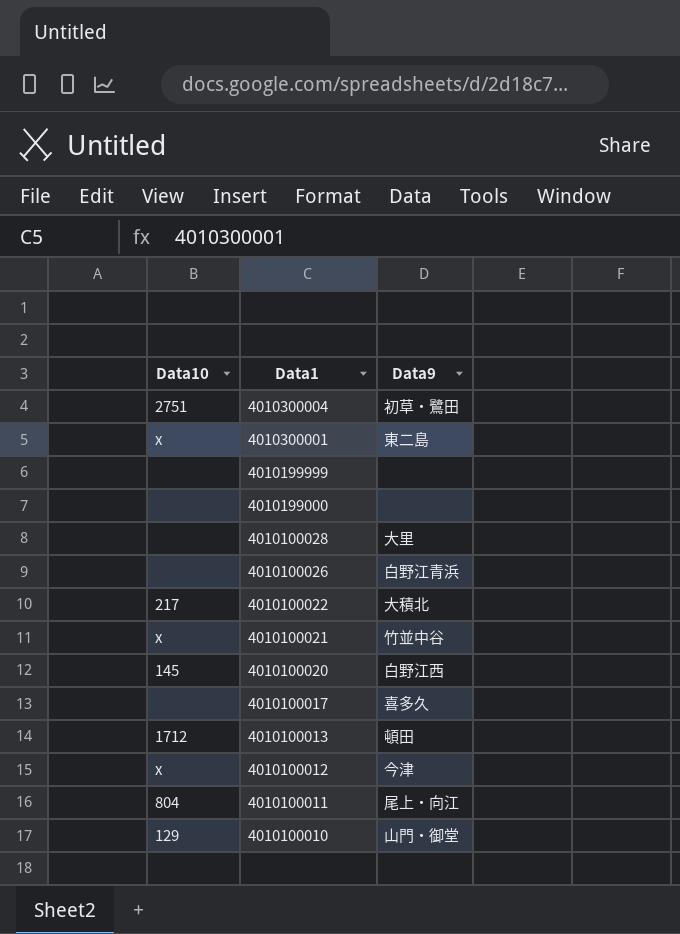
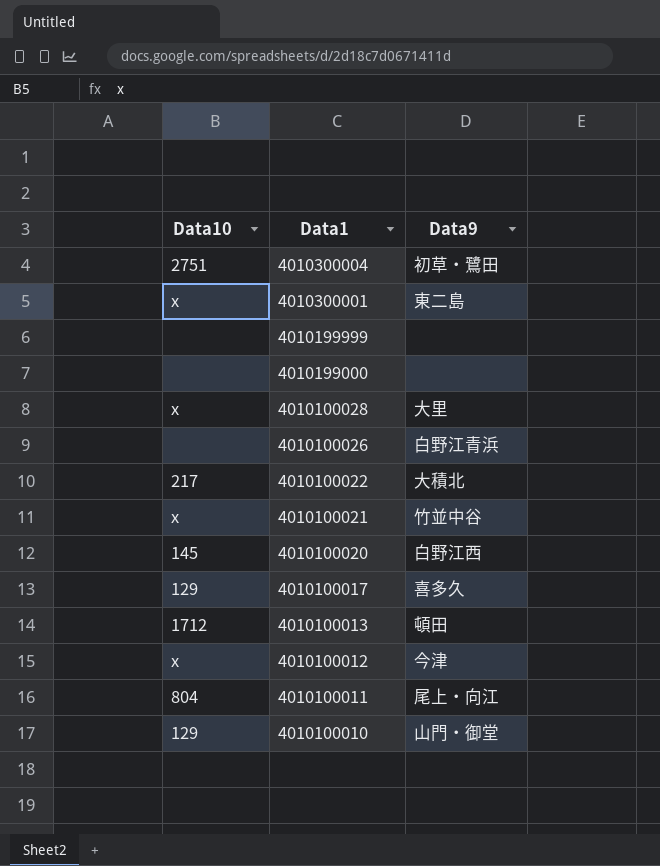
4010100028 | Data10: none -> x
4010100017 | Data10: none -> 129

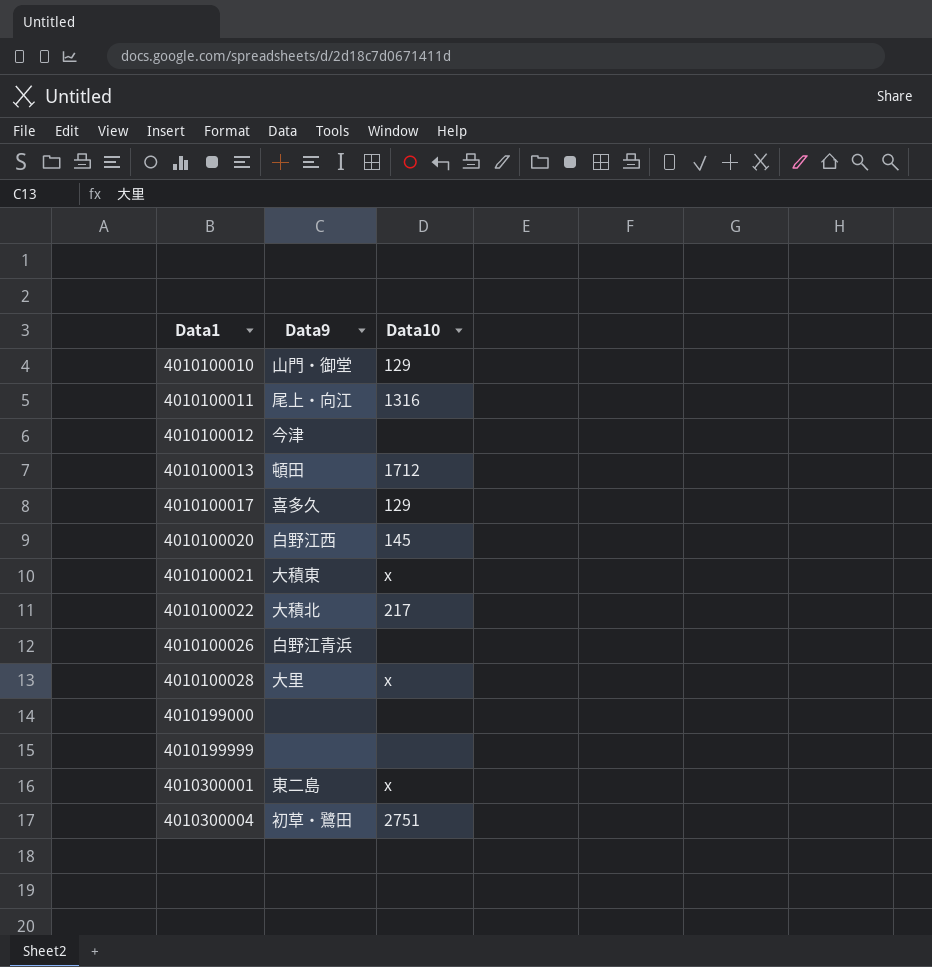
row order: Data1 descending -> Data1 ascending
column Data10 | position: 1 -> 3
4010100011 | Data10: 804 -> 1316
4010100012 | Data10: x -> none
4010100021 | Data9: 竹並中谷 -> 大積東

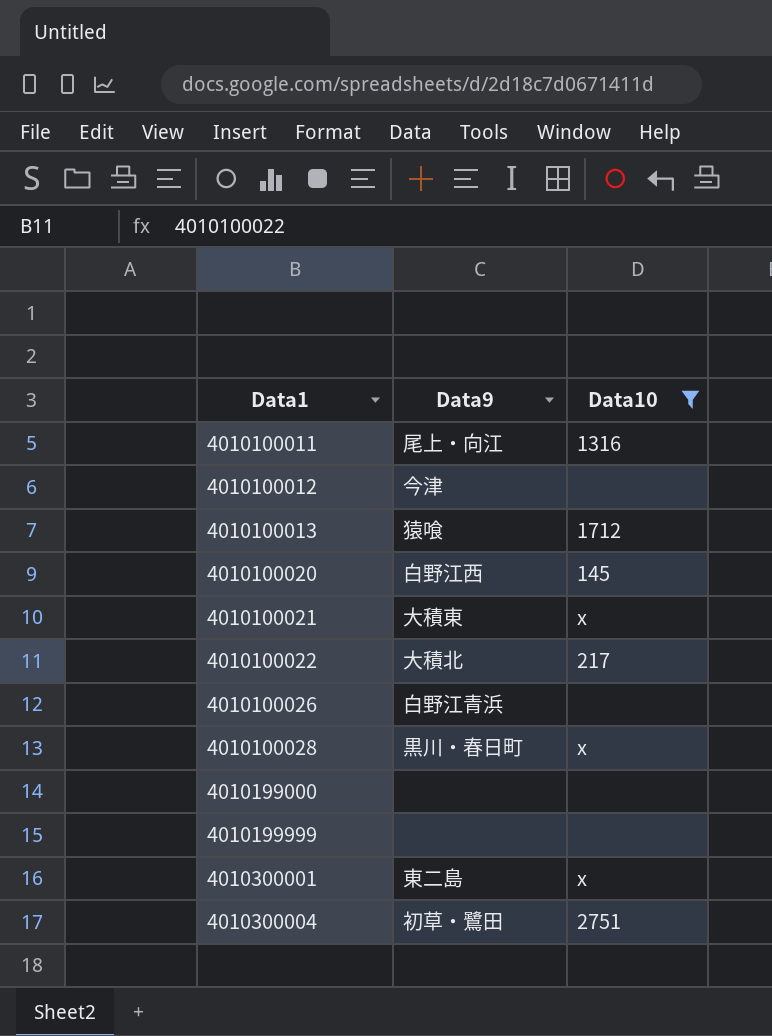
filter: none -> Data10 != 129
4010100013 | Data9: 頓田 -> 猿喰
4010100028 | Data9: 大里 -> 黒川・春日町

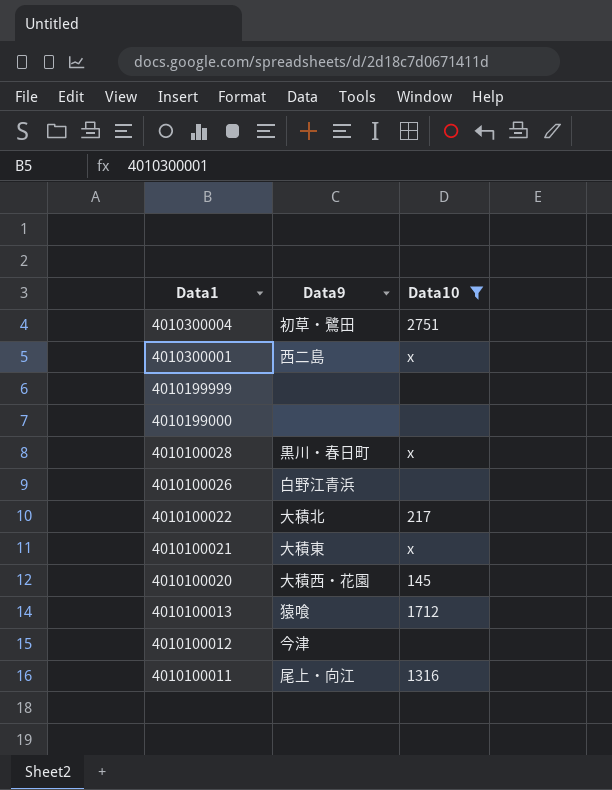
row order: Data1 ascending -> Data1 descending
4010300001 | Data9: 東二島 -> 西二島
4010100020 | Data9: 白野江西 -> 大積西・花園

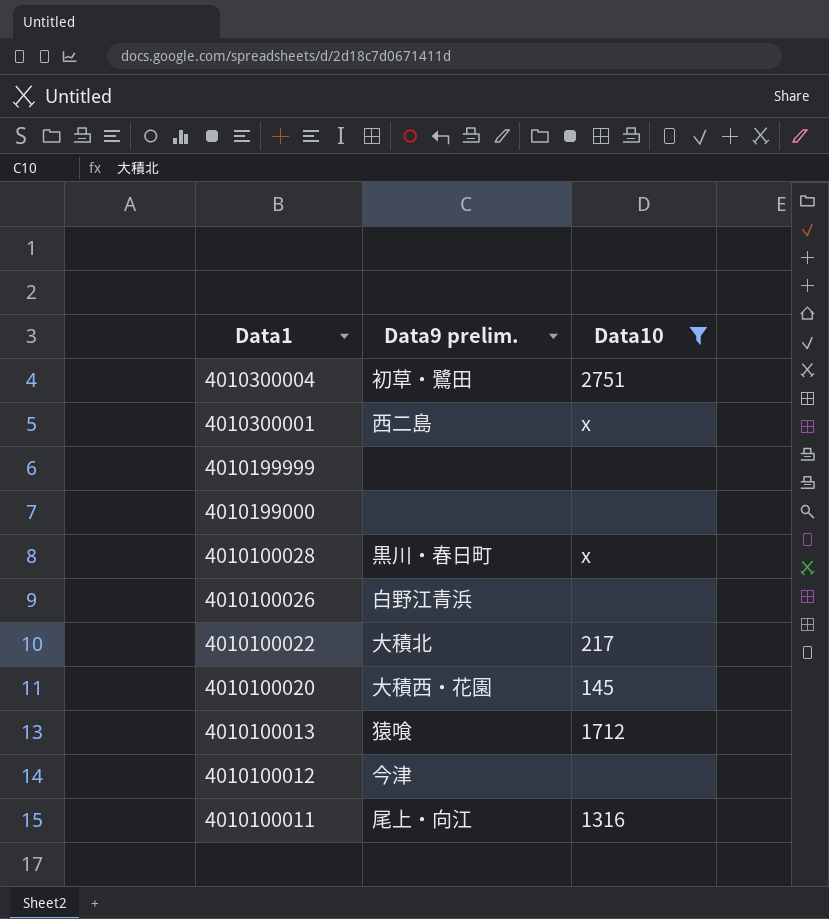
column name: Data9 -> Data9 prelim.
row 4010100021: 大積東 | x -> none

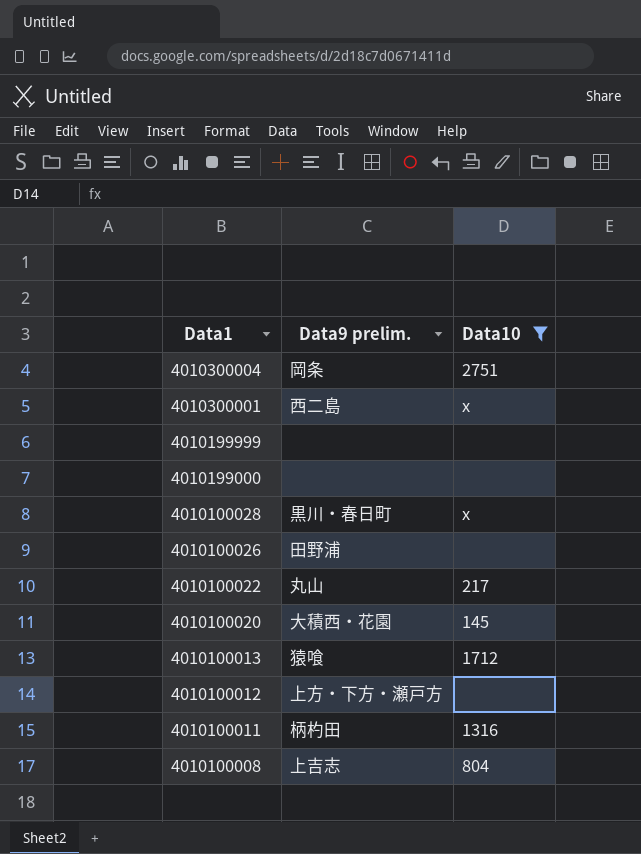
4010300004 | Data9 prelim.: 初草・鷺田 -> 岡条
4010100026 | Data9 prelim.: 白野江青浜 -> 田野浦
4010100022 | Data9 prelim.: 大積北 -> 丸山
4010100012 | Data9 prelim.: 今津 -> 上方・下方・瀬戸方
4010100011 | Data9 prelim.: 尾上・向江 -> 柄杓田
row 4010100008: none -> 上吉志 | 804

